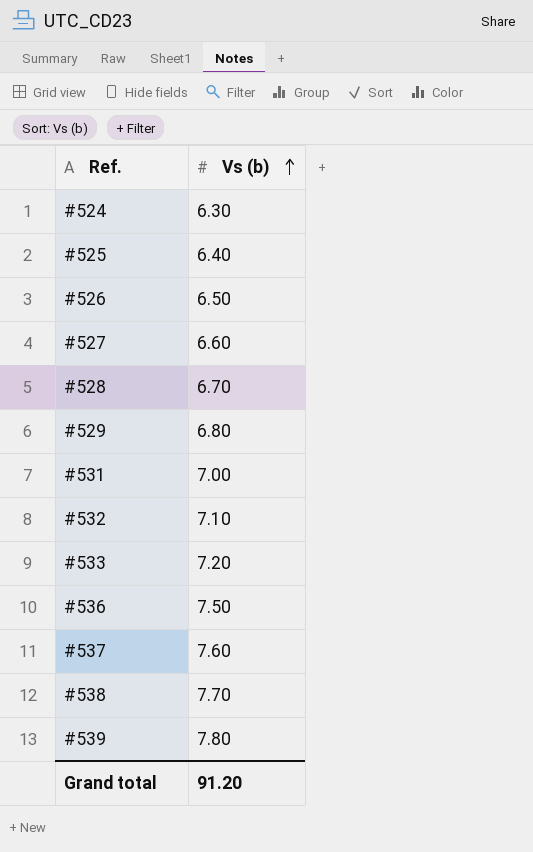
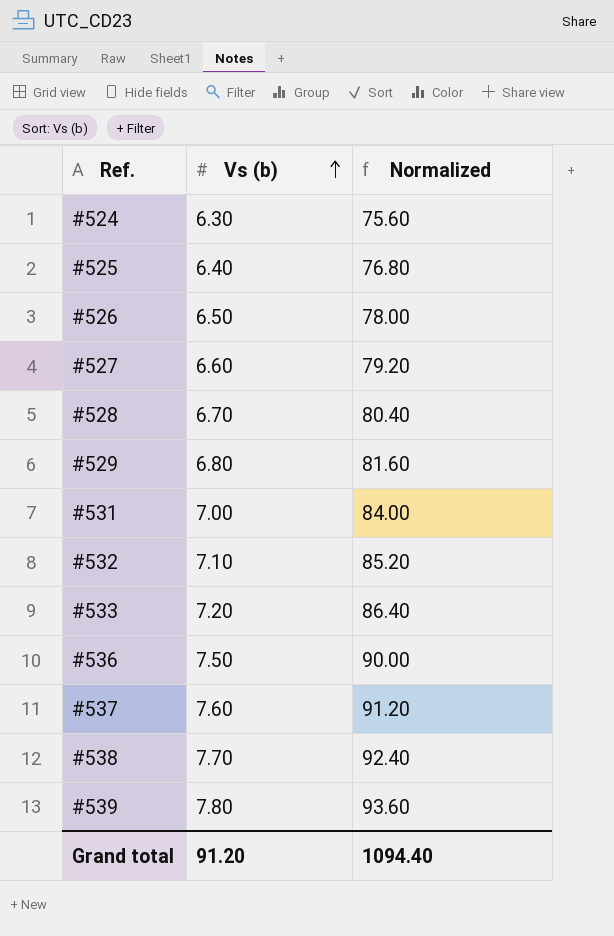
column Normalized | formula: none -> [Vs (b)] * 12

